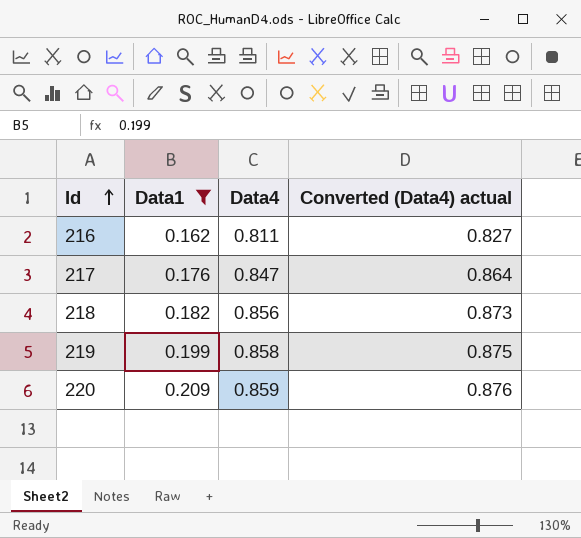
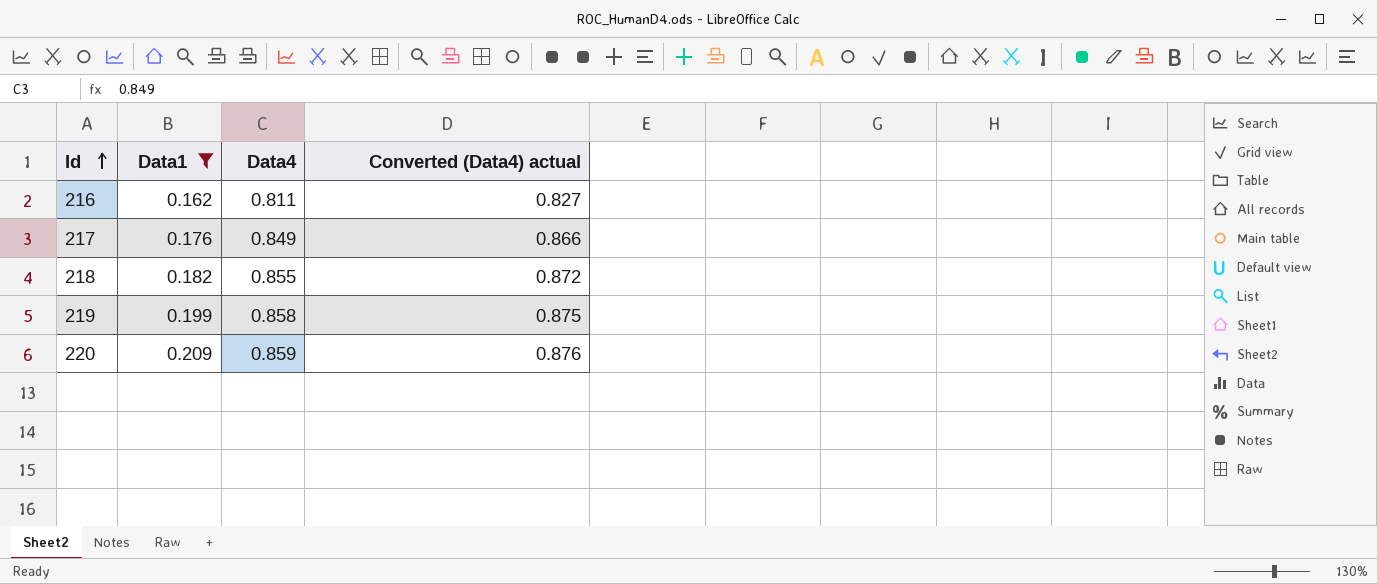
217 | Data4: 0.847 -> 0.849
217 | Converted (Data4) actual: 0.864 -> 0.866
218 | Data4: 0.856 -> 0.855
218 | Converted (Data4) actual: 0.873 -> 0.872

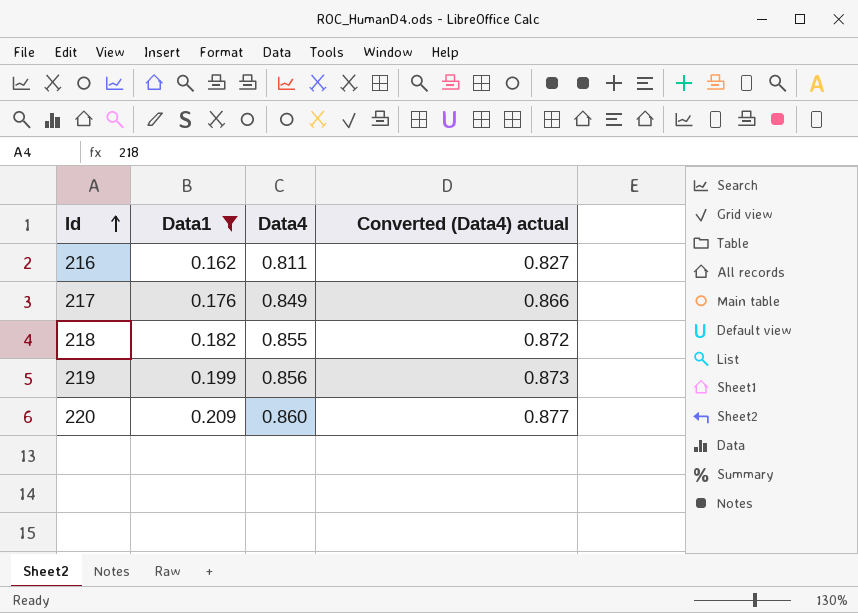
219 | Data4: 0.858 -> 0.856
219 | Converted (Data4) actual: 0.875 -> 0.873
220 | Data4: 0.859 -> 0.860
220 | Converted (Data4) actual: 0.876 -> 0.877

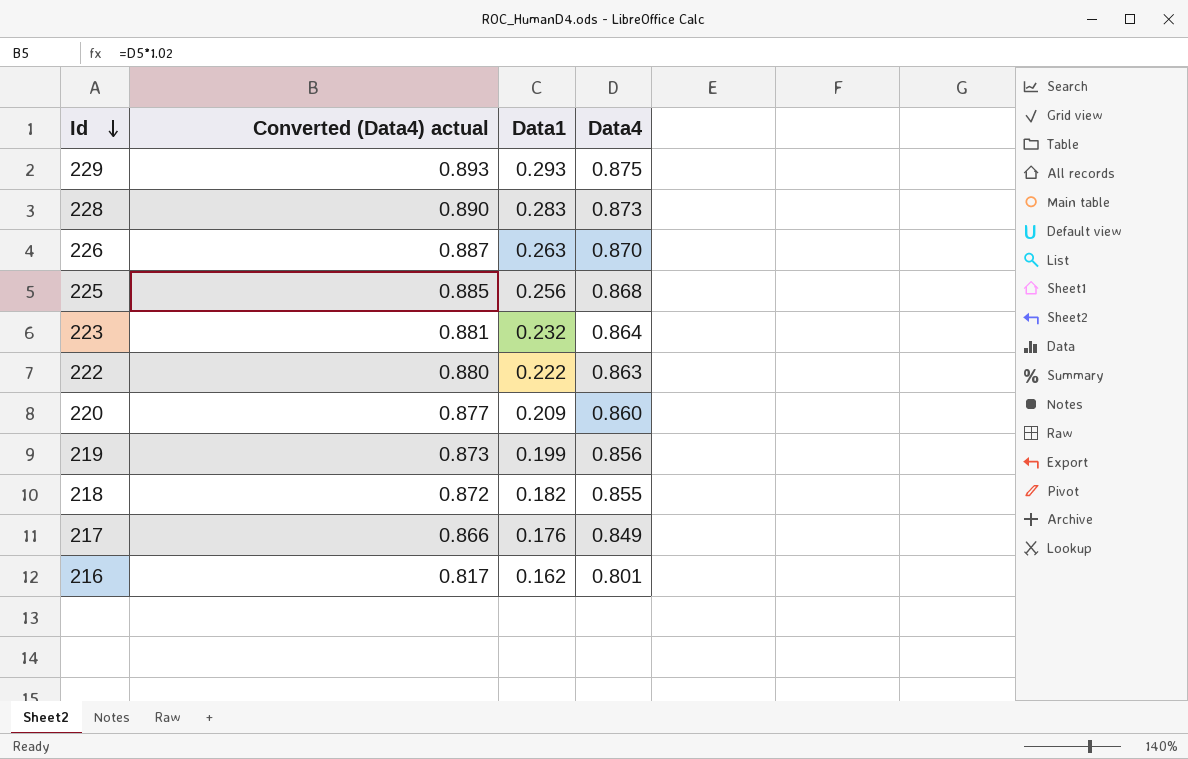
filter: Data1 <= 0.209 -> none
row order: Id ascending -> Id descending
column Converted (Data4) actual | position: 4 -> 2
216 | Converted (Data4) actual: 0.827 -> 0.817
216 | Data4: 0.811 -> 0.801

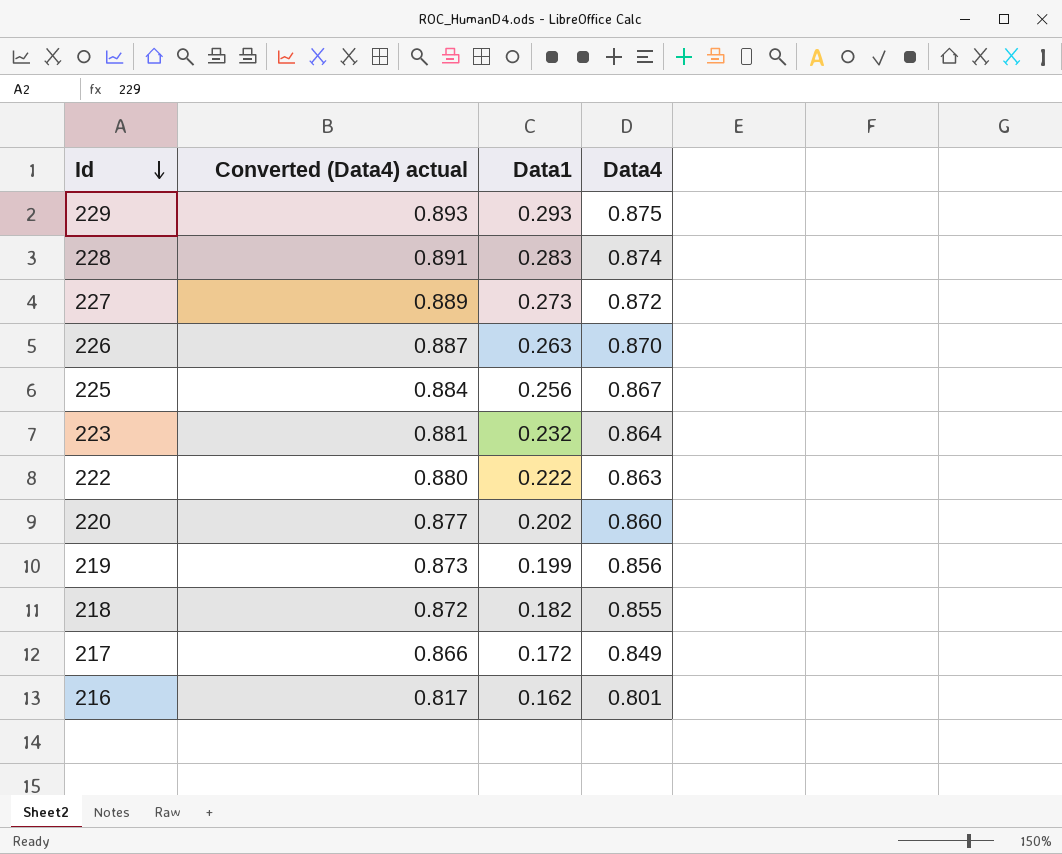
228 | Converted (Data4) actual: 0.890 -> 0.891
228 | Data4: 0.873 -> 0.874
row 227: none -> 0.889 | 0.273 | 0.872
225 | Converted (Data4) actual: 0.885 -> 0.884
225 | Data4: 0.868 -> 0.867
220 | Data1: 0.209 -> 0.202
217 | Data1: 0.176 -> 0.172

